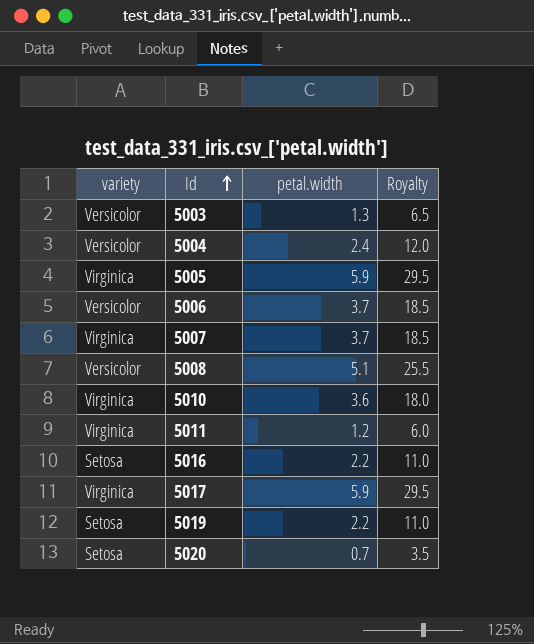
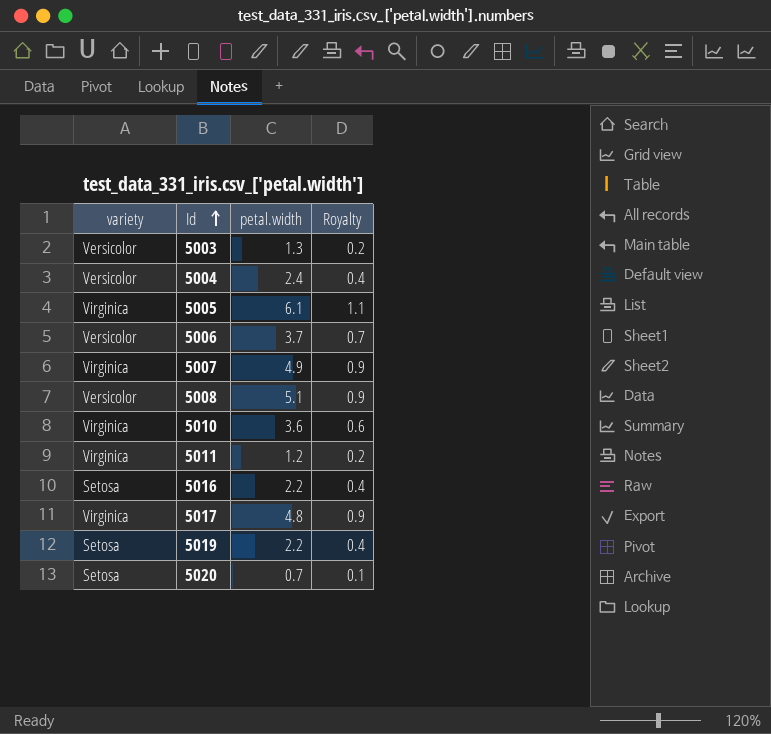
column Royalty | formula: [petal.width] * 5 -> [petal.width] * 0.18
5005 | petal.width: 5.9 -> 6.1
5007 | petal.width: 3.7 -> 4.9
5017 | petal.width: 5.9 -> 4.8

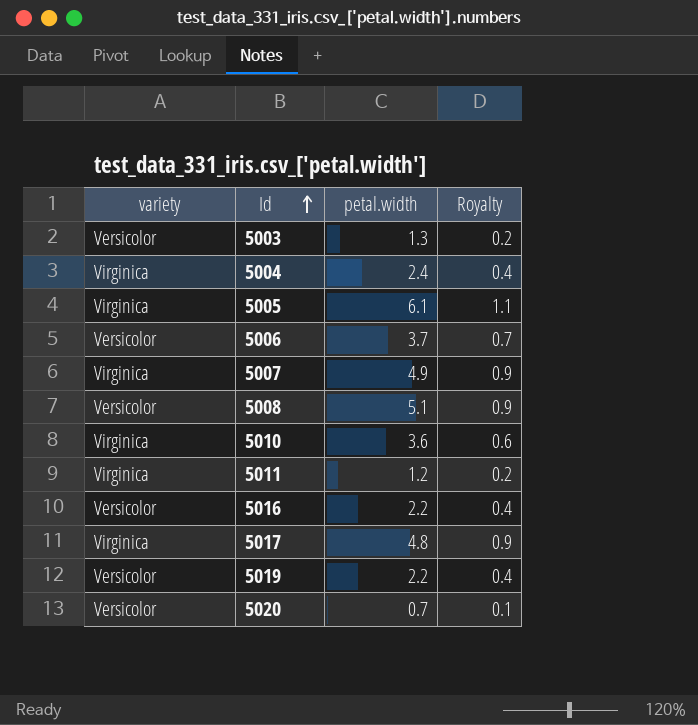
5004 | variety: Versicolor -> Virginica
5016 | variety: Setosa -> Versicolor
5019 | variety: Setosa -> Versicolor
5020 | variety: Setosa -> Versicolor

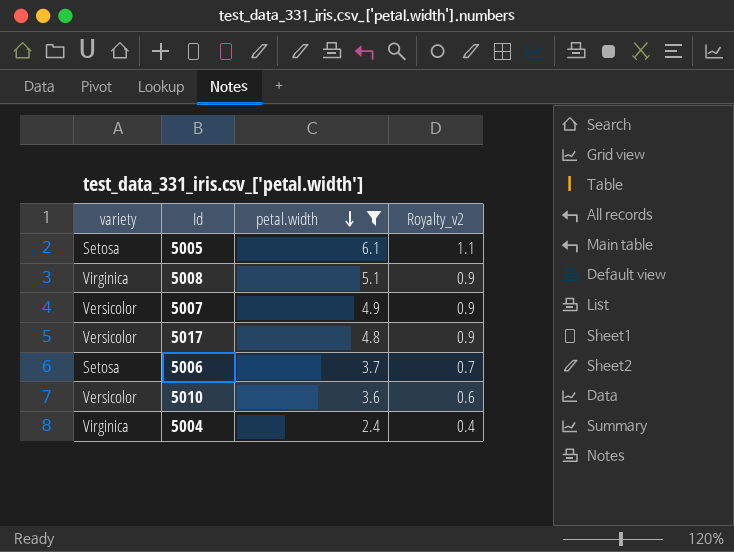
filter: none -> petal.width >= 2.4
row order: Id ascending -> petal.width descending
column name: Royalty -> Royalty_v2
5005 | variety: Virginica -> Setosa
5008 | variety: Versicolor -> Virginica
5007 | variety: Virginica -> Versicolor
5017 | variety: Virginica -> Versicolor
5006 | variety: Versicolor -> Setosa
5010 | variety: Virginica -> Versicolor

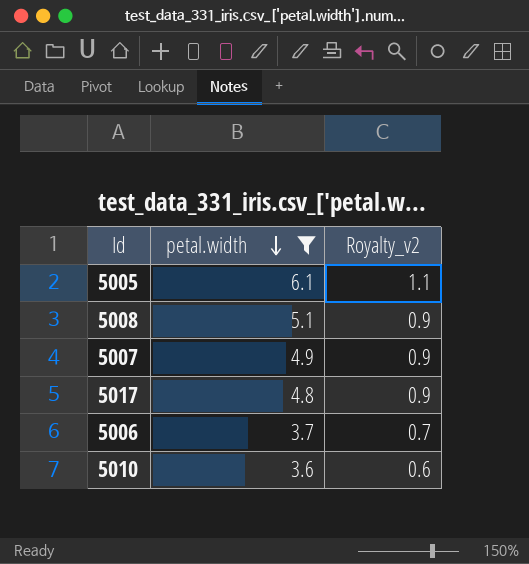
column variety | position: 1 -> none
row 5004: Virginica | 2.4 | 0.4 -> none

